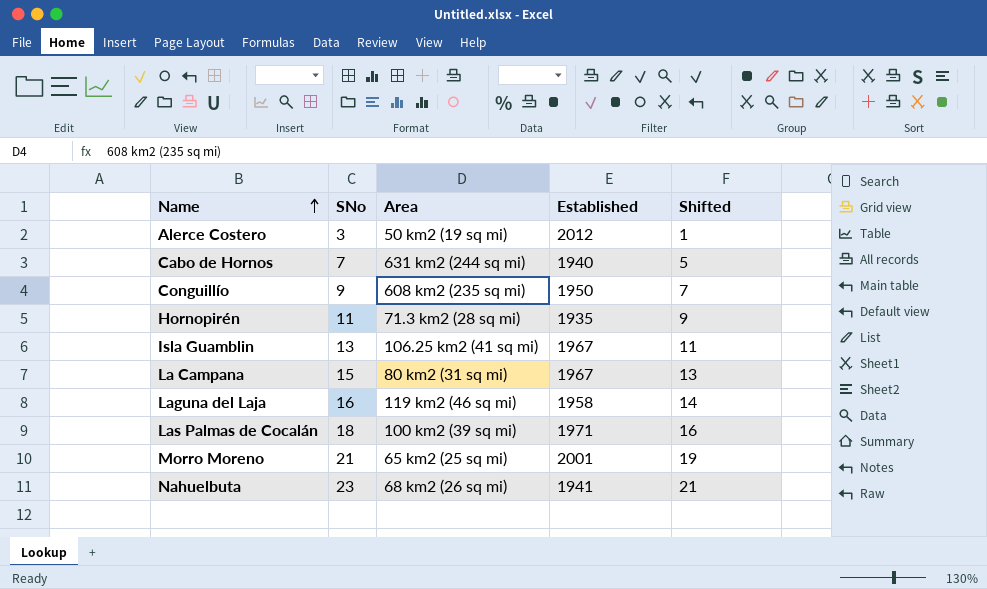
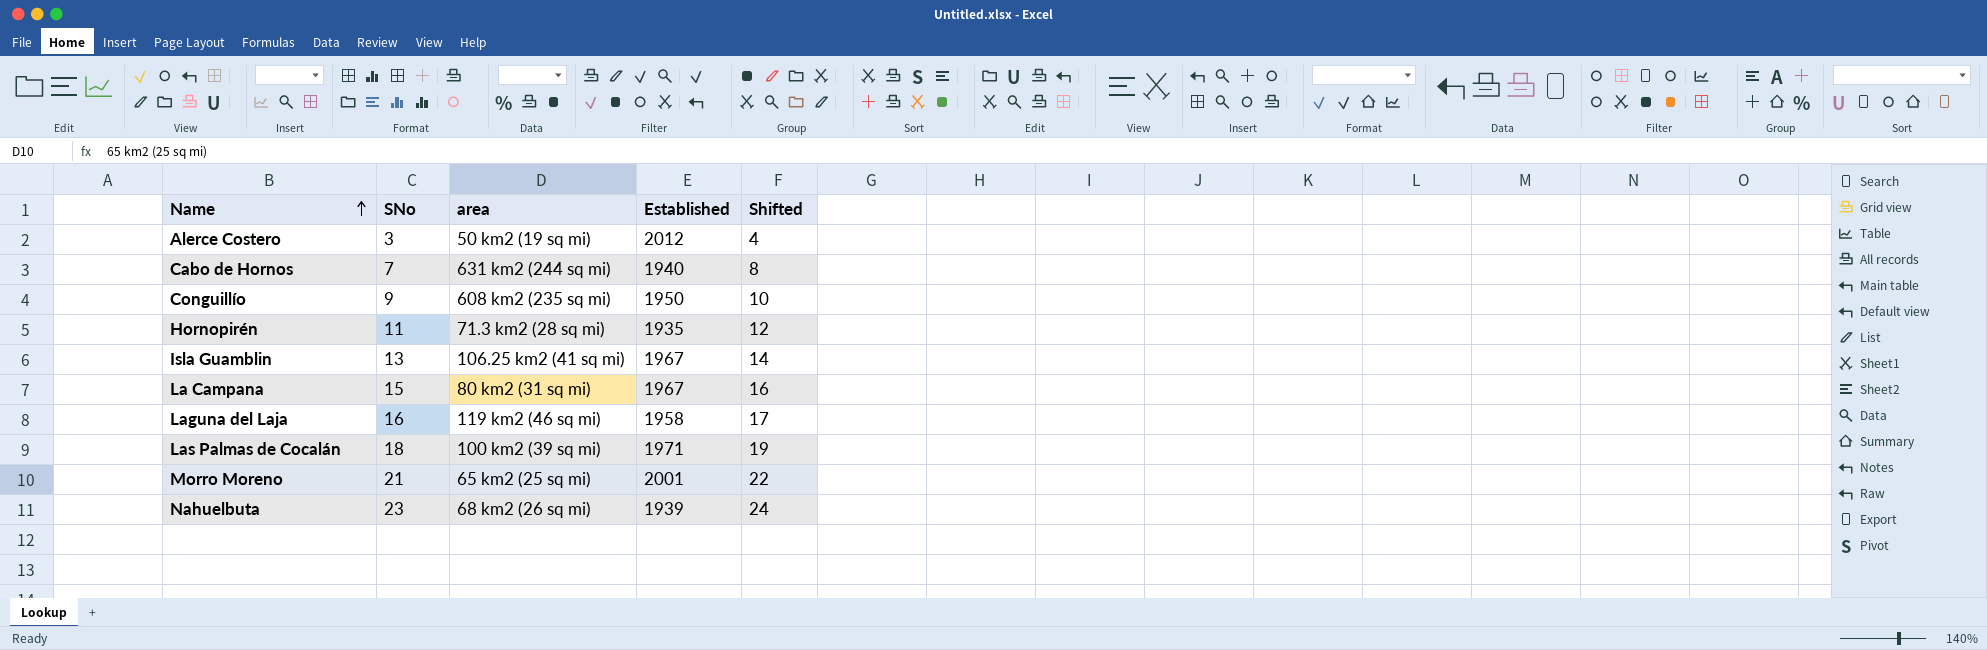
column name: Area -> area
column Shifted | formula: [SNo] - 2 -> [SNo] + 1
Nahuelbuta | Established: 1941 -> 1939

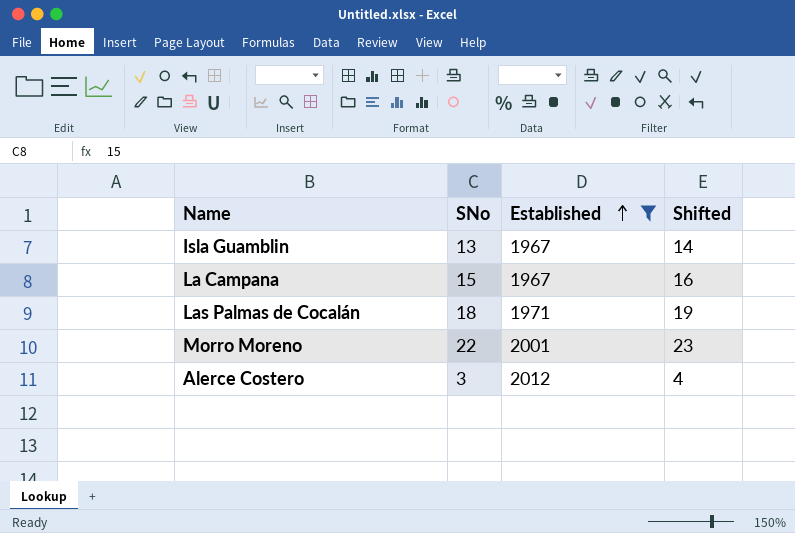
filter: none -> Established >= 1967
row order: Name ascending -> Established ascending
column area | position: 3 -> none
Morro Moreno | SNo: 21 -> 22
Morro Moreno | Shifted: 22 -> 23

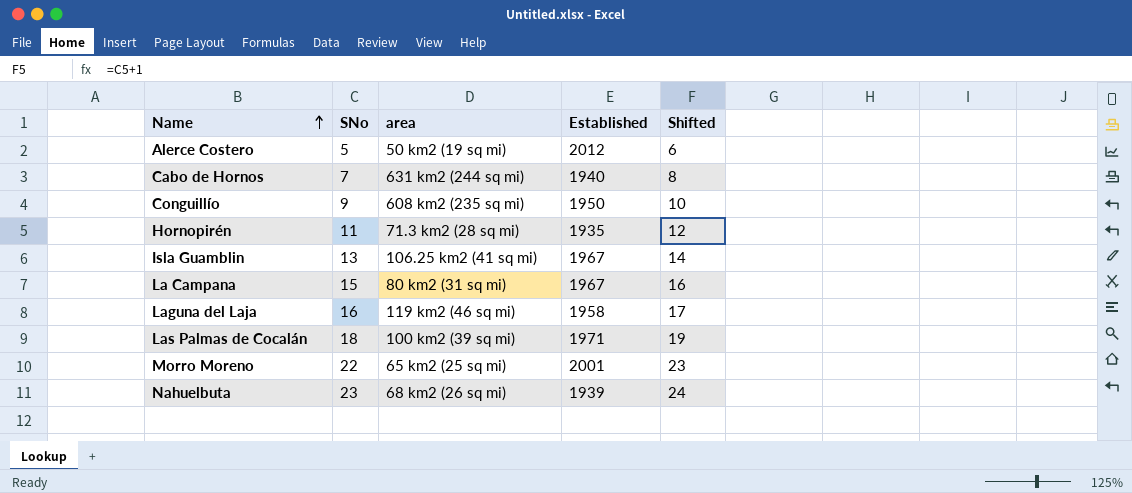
filter: Established >= 1967 -> none
row order: Established ascending -> Name ascending
column area | position: none -> 3
Alerce Costero | SNo: 3 -> 5
Alerce Costero | Shifted: 4 -> 6

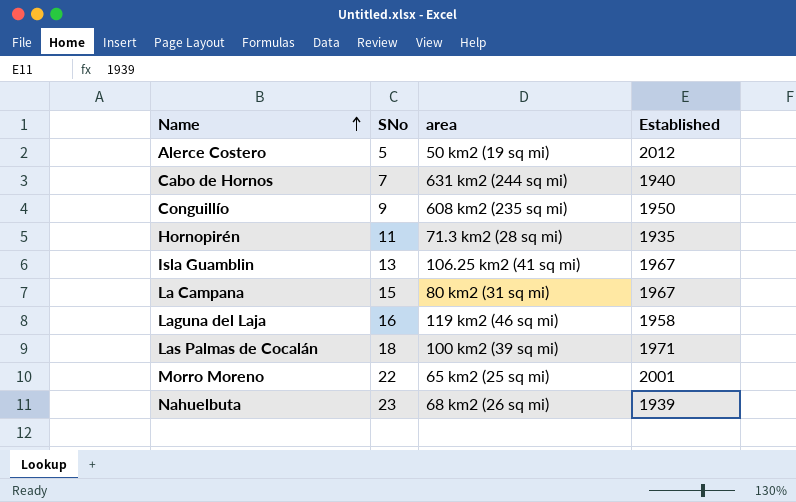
column Shifted | formula: [SNo] + 1 -> none

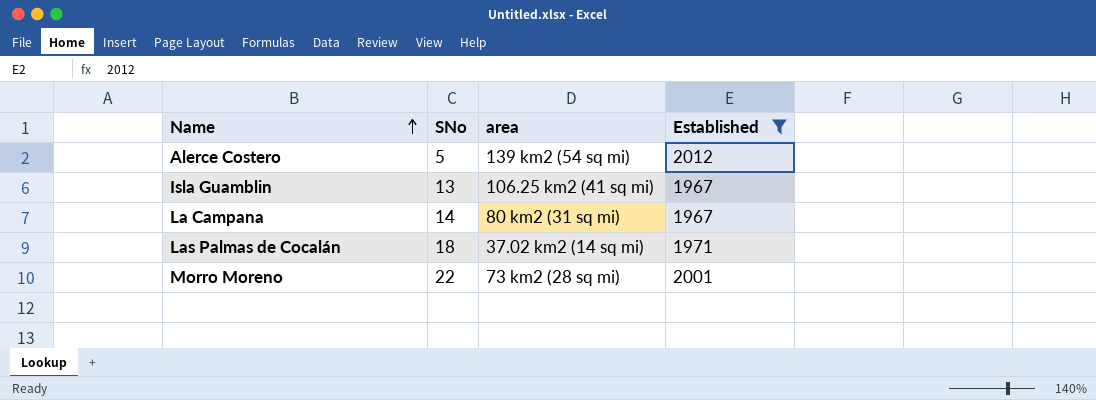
filter: none -> Established >= 1967
Alerce Costero | area: 50 km2 (19 sq mi) -> 139 km2 (54 sq mi)
La Campana | SNo: 15 -> 14
Las Palmas de Cocalán | area: 100 km2 (39 sq mi) -> 37.02 km2 (14 sq mi)
Morro Moreno | area: 65 km2 (25 sq mi) -> 73 km2 (28 sq mi)

